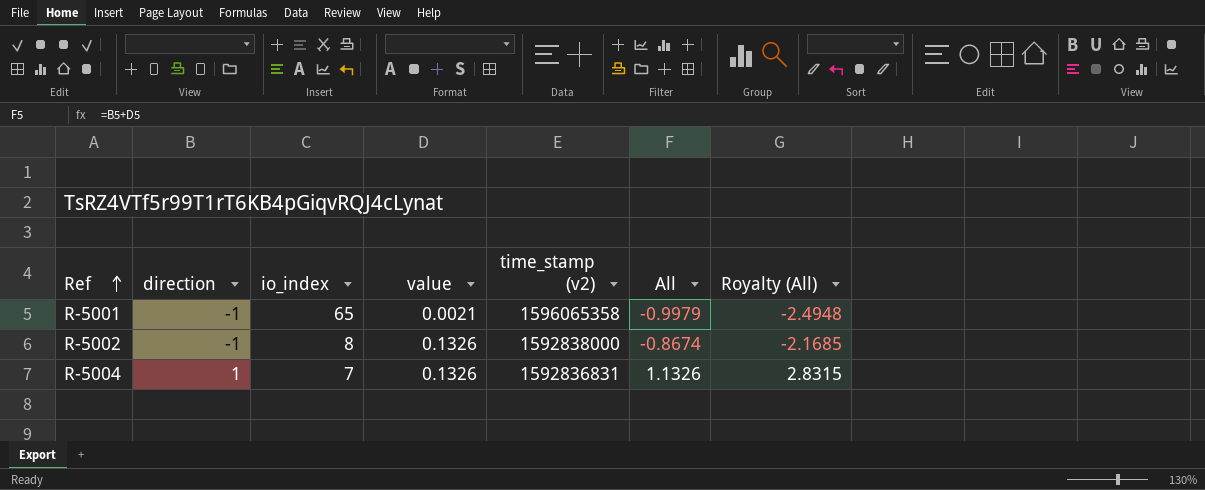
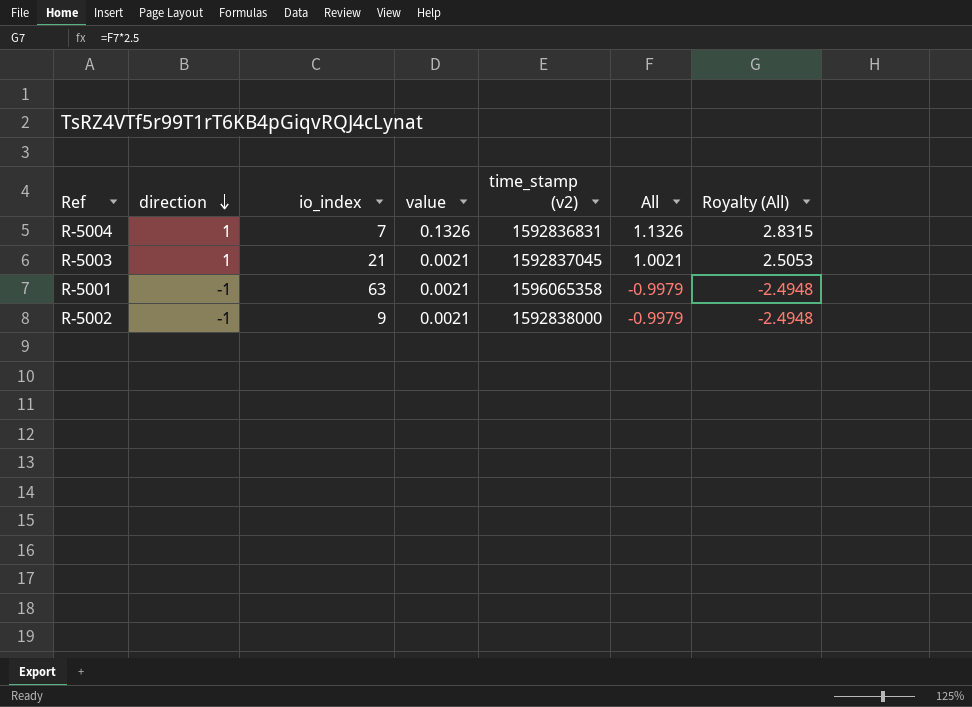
row order: Ref ascending -> direction descending
row R-5003: none -> 1 | 21 | 0.0021 | 1592837045 | 1.0021 | 2.5053
R-5001 | io_index: 65 -> 63
R-5002 | io_index: 8 -> 9
R-5002 | value: 0.1326 -> 0.0021
R-5002 | All: -0.8674 -> -0.9979
R-5002 | Royalty (All): -2.1685 -> -2.4948

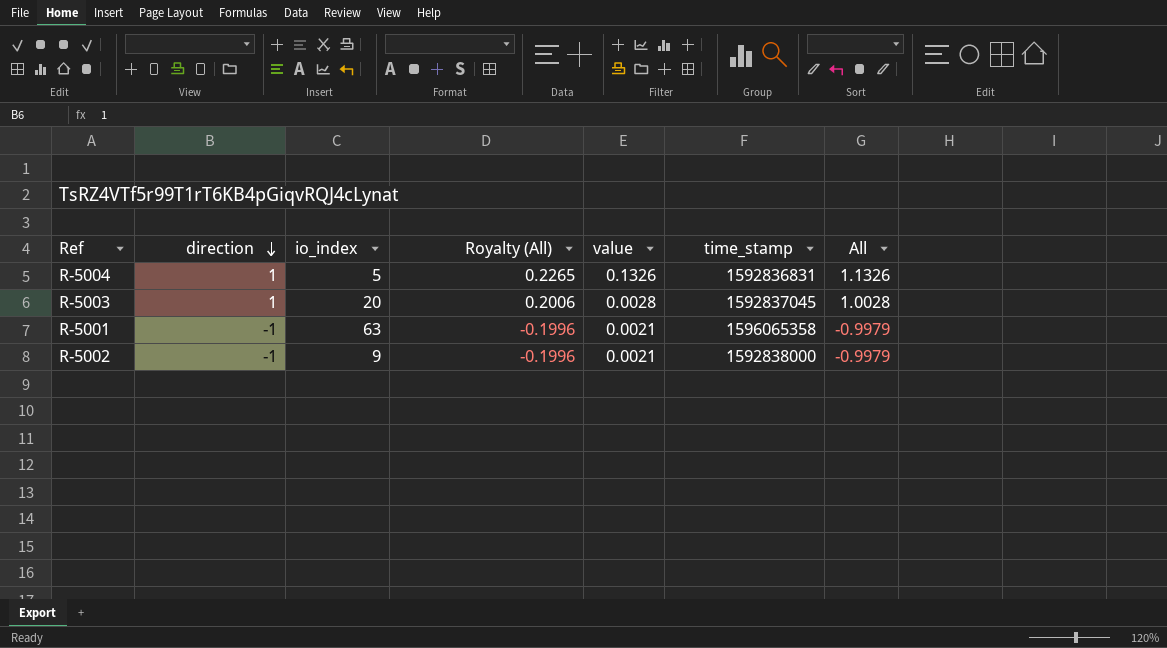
column Royalty (All) | formula: [All] * 2.5 -> [All] * 0.2
column Royalty (All) | position: 7 -> 4
column name: time_stamp (v2) -> time_stamp
R-5004 | io_index: 7 -> 5
R-5003 | io_index: 21 -> 20
R-5003 | value: 0.0021 -> 0.0028
R-5003 | All: 1.0021 -> 1.0028

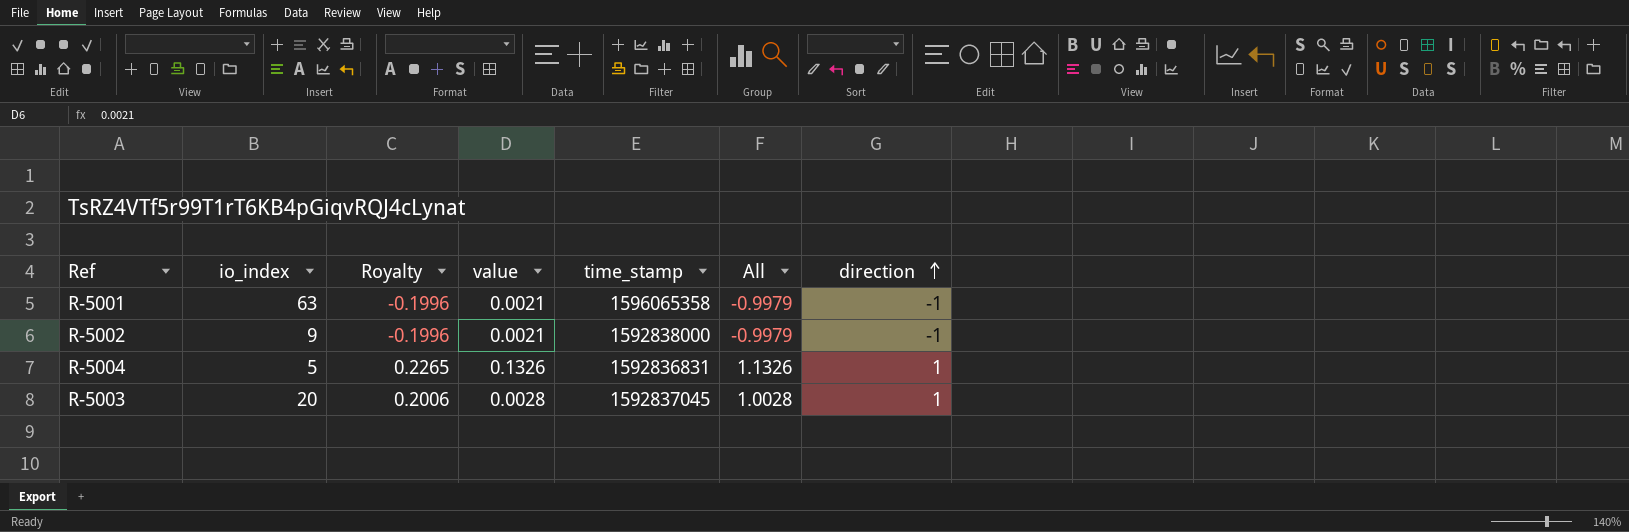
row order: direction descending -> direction ascending
column name: Royalty (All) -> Royalty
column direction | position: 2 -> 7

